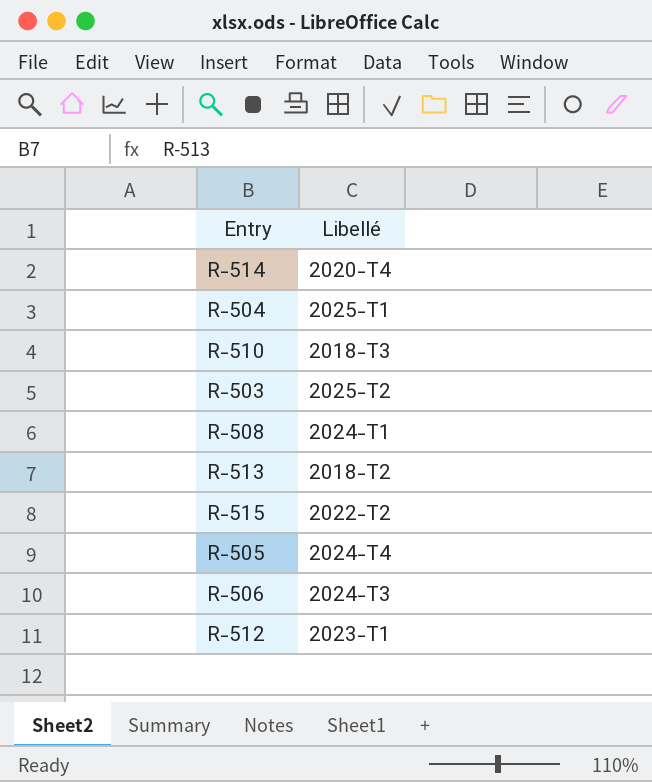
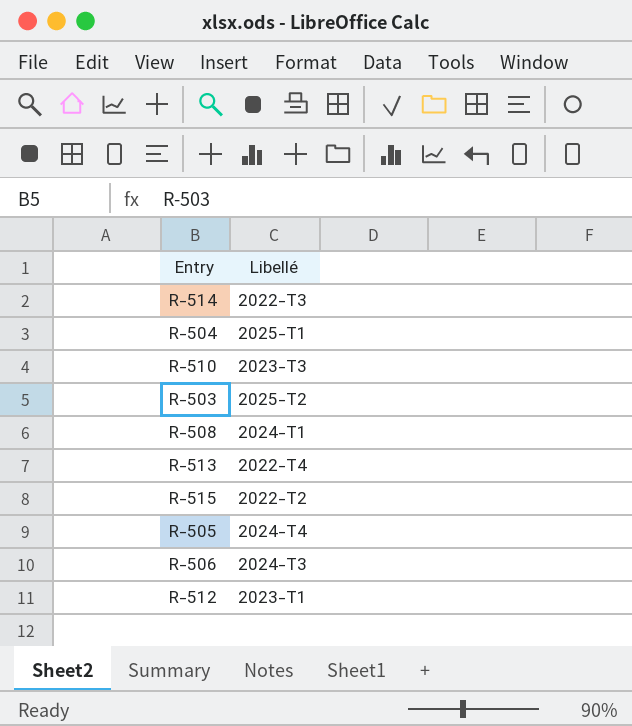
R-514 | Libellé: 2020-T4 -> 2022-T3
R-510 | Libellé: 2018-T3 -> 2023-T3
R-513 | Libellé: 2018-T2 -> 2022-T4

